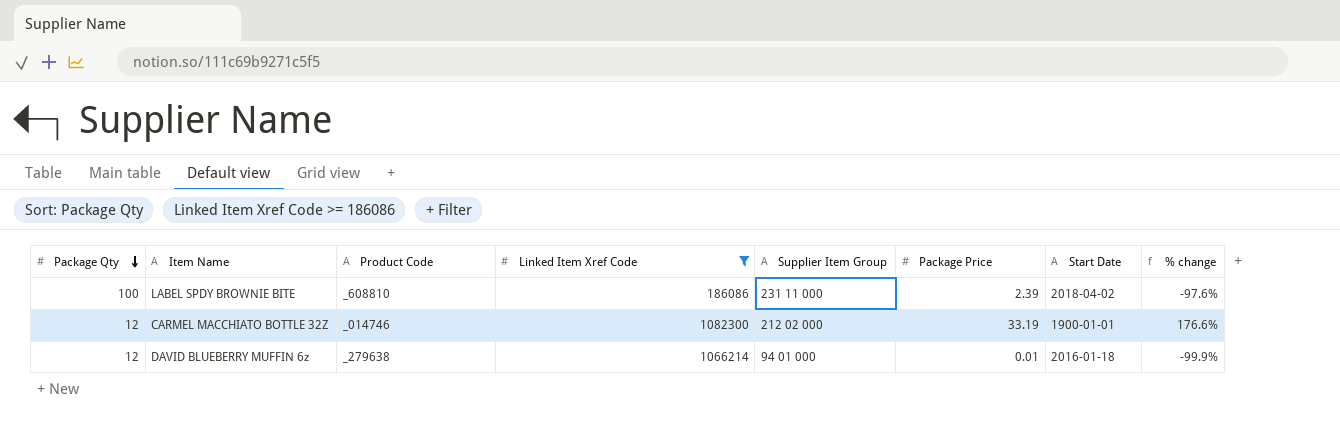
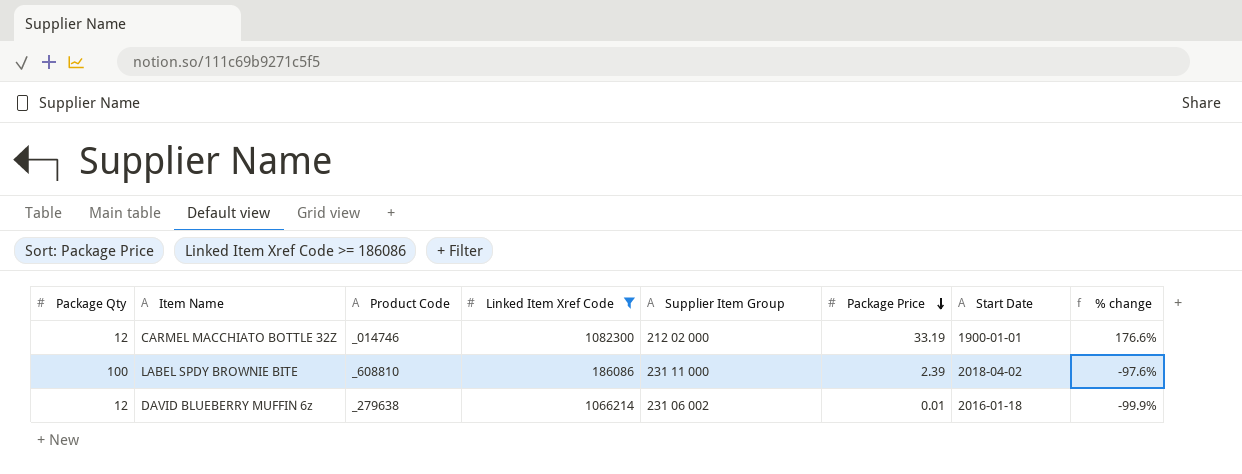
row order: Package Qty descending -> Package Price descending
DAVID BLUEBERRY MUFFIN 6z | Supplier Item Group: 94 01 000 -> 231 06 002

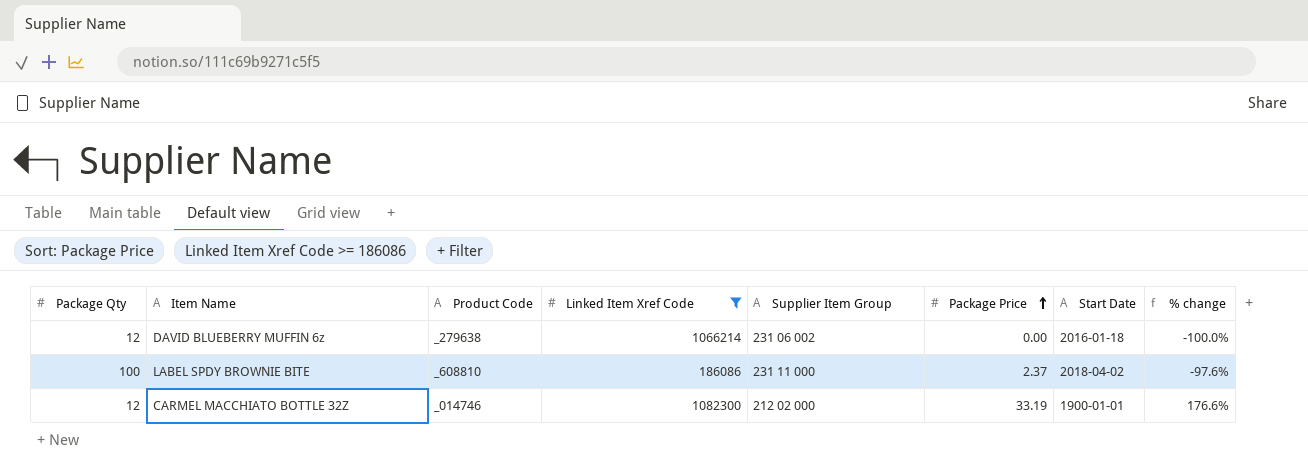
row order: Package Price descending -> Package Price ascending
DAVID BLUEBERRY MUFFIN 6z | Package Price: 0.01 -> 0.00
DAVID BLUEBERRY MUFFIN 6z | % change: -99.9% -> -100.0%
LABEL SPDY BROWNIE BITE | Package Price: 2.39 -> 2.37

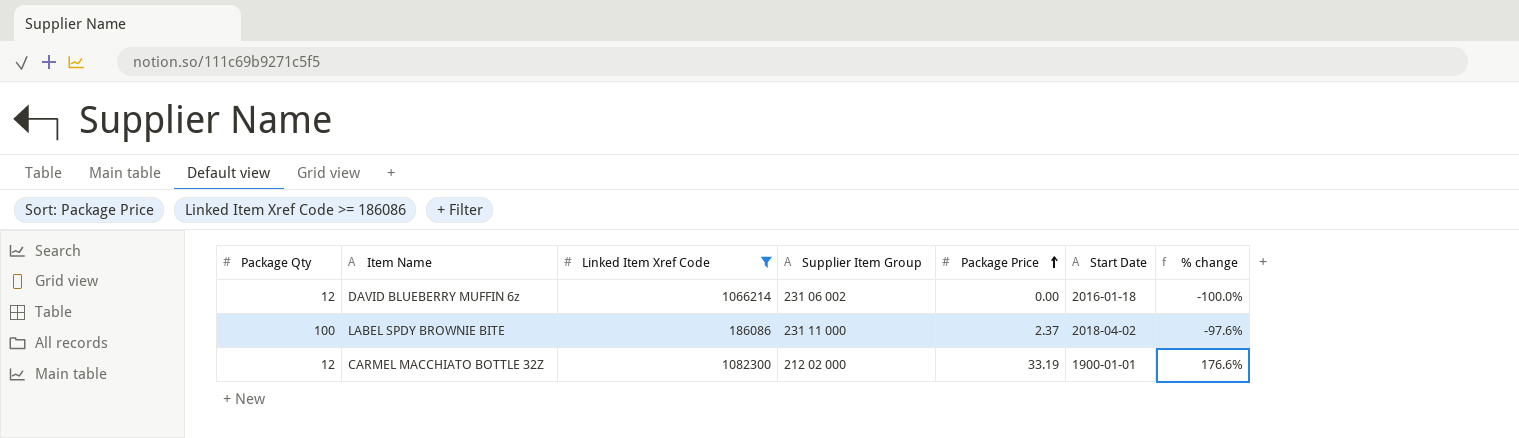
column Product Code | position: 3 -> none

